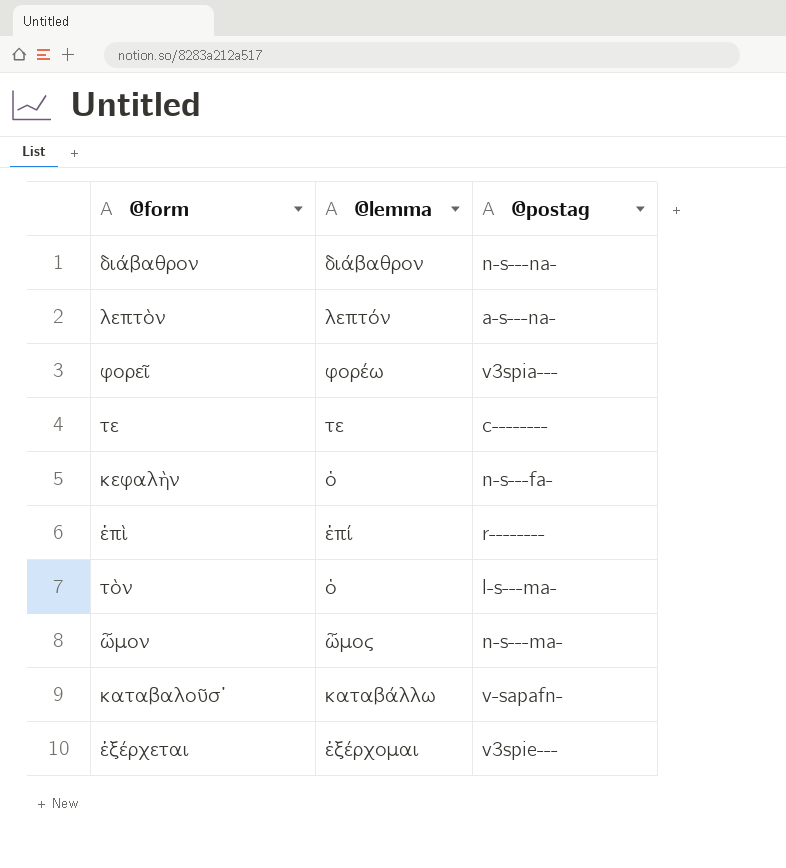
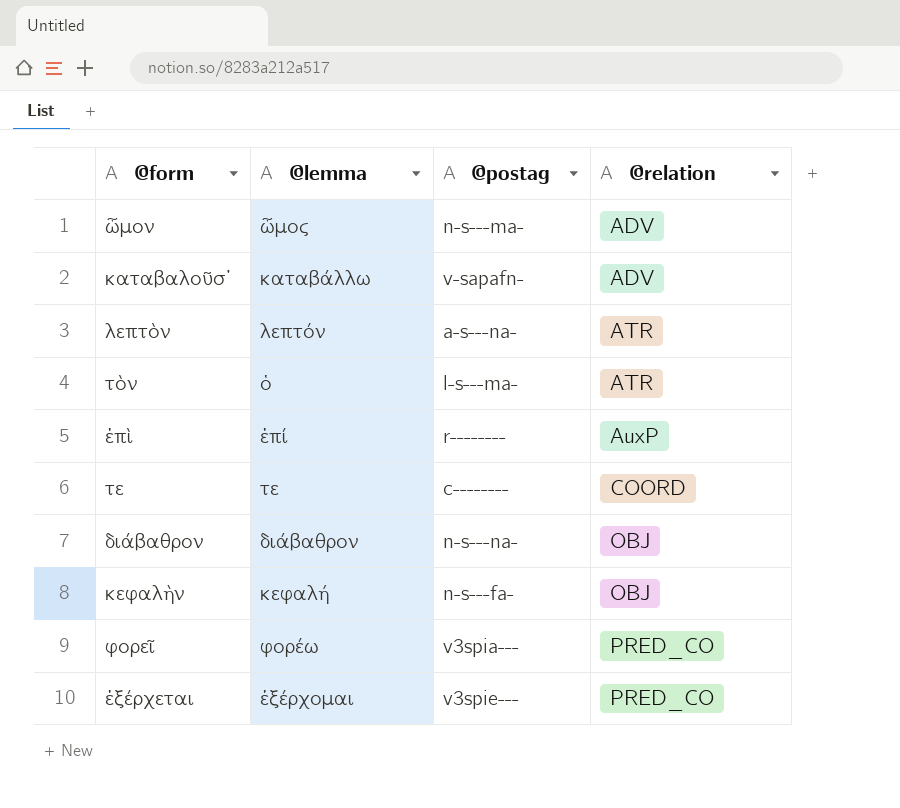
row order: none -> @relation ascending
column @relation | position: none -> 4
κεφαλὴν | @lemma: ὁ -> κεφαλή

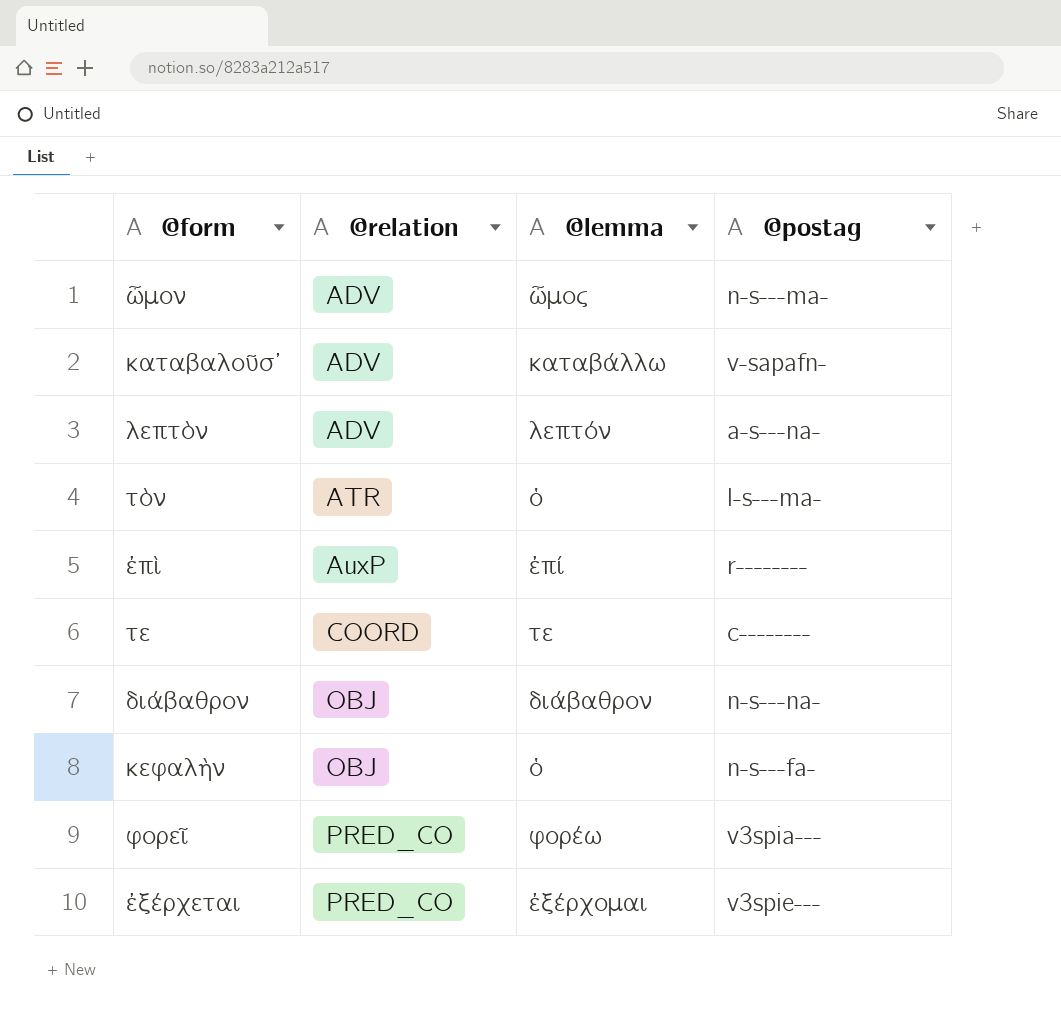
column @relation | position: 4 -> 2
λεπτὸν | @relation: ATR -> ADV
κεφαλὴν | @lemma: κεφαλή -> ὁ

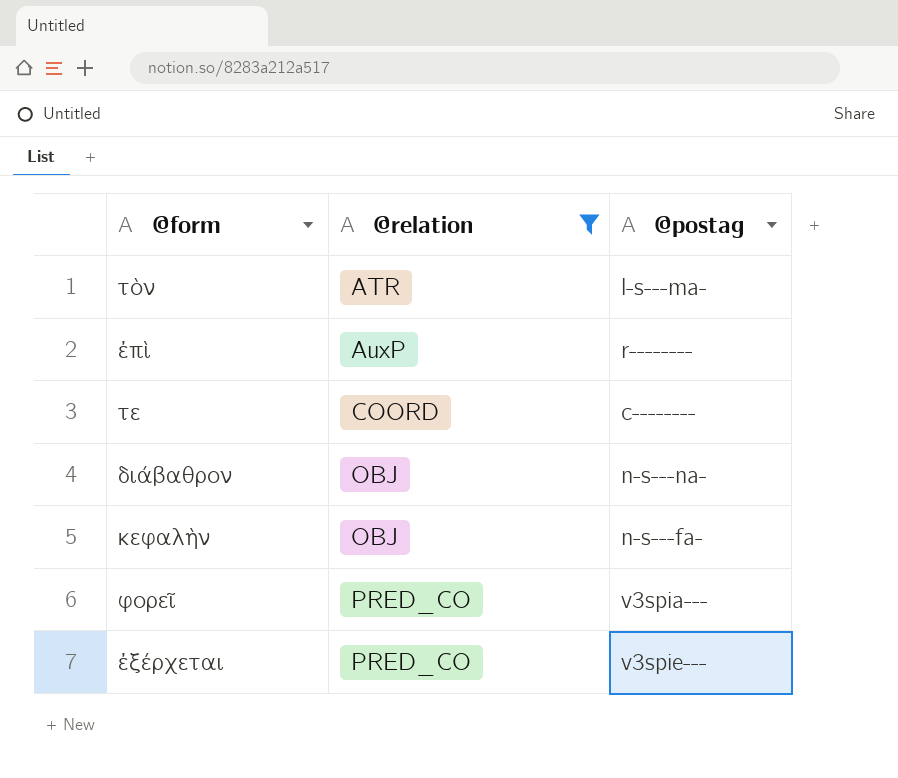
filter: none -> @relation != ADV
column @lemma | position: 3 -> none

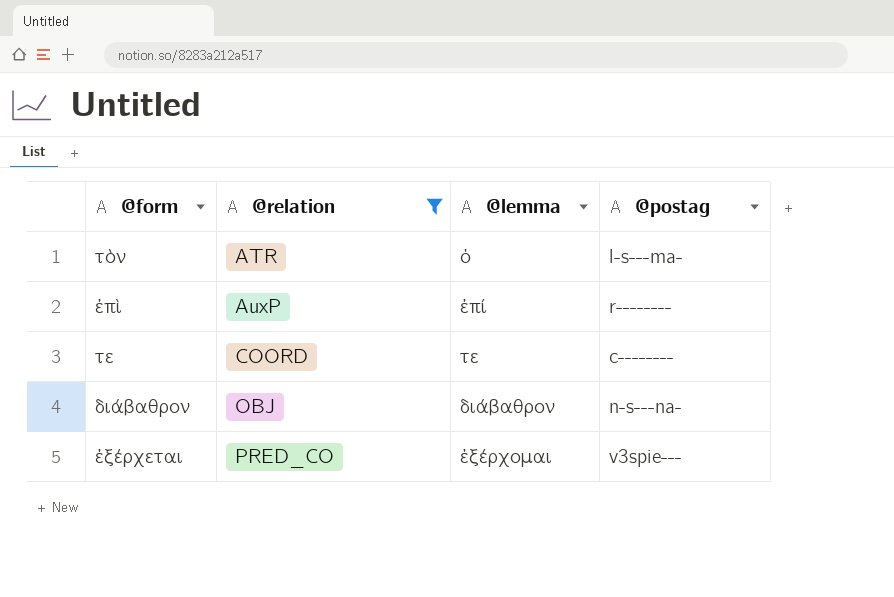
column @lemma | position: none -> 3
row κεφαλὴν: OBJ | n-s---fa- -> none
row φορεῖ: PRED_CO | v3spia--- -> none

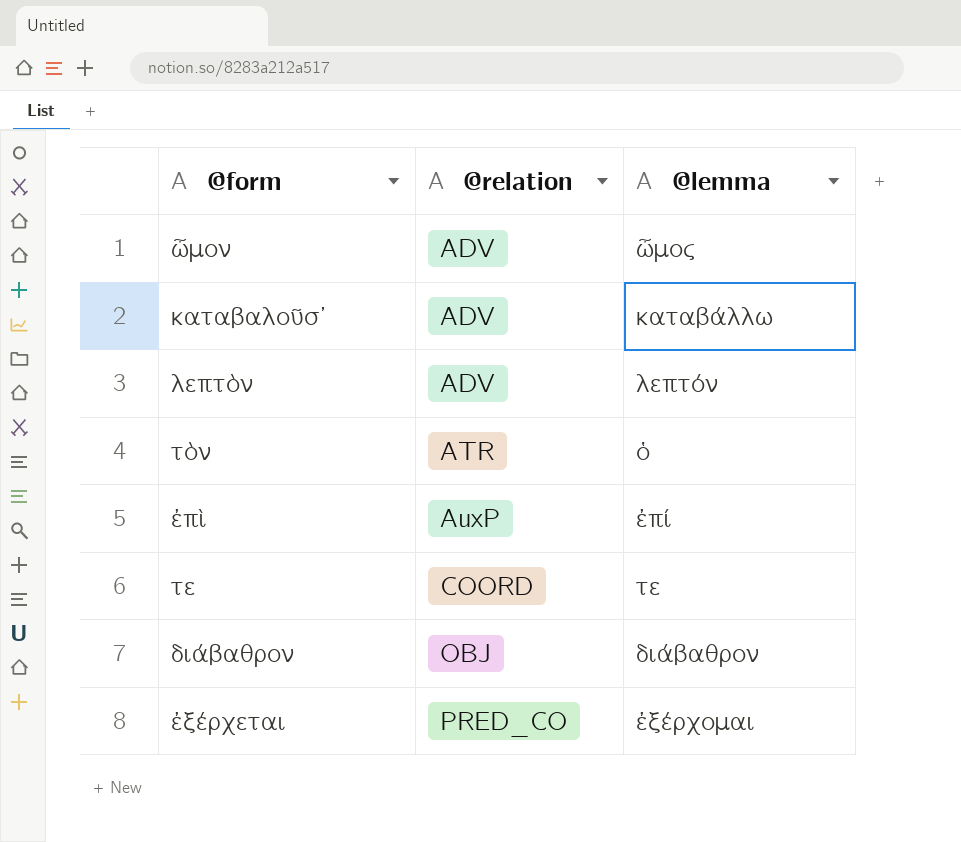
filter: @relation != ADV -> none
column @postag | position: 4 -> none

